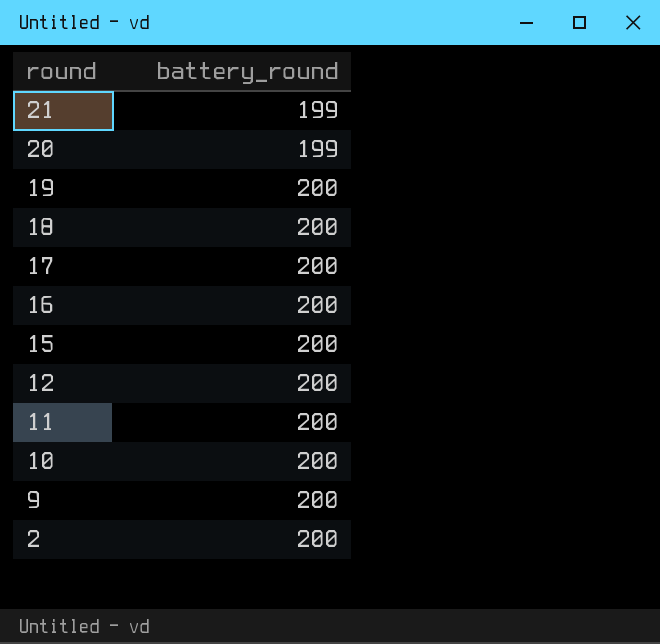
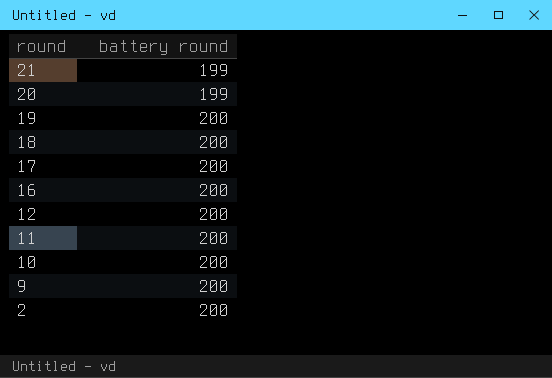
column name: battery_round -> battery round
row 15: 200 -> none

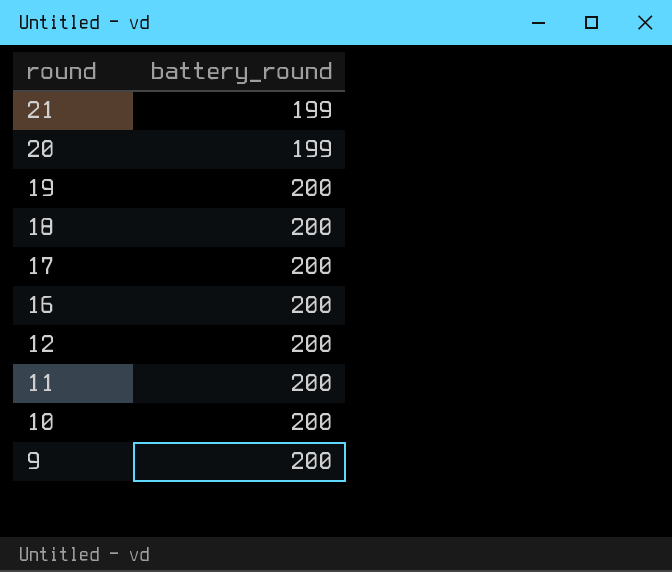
column name: battery round -> battery_round
row 2: 200 -> none

